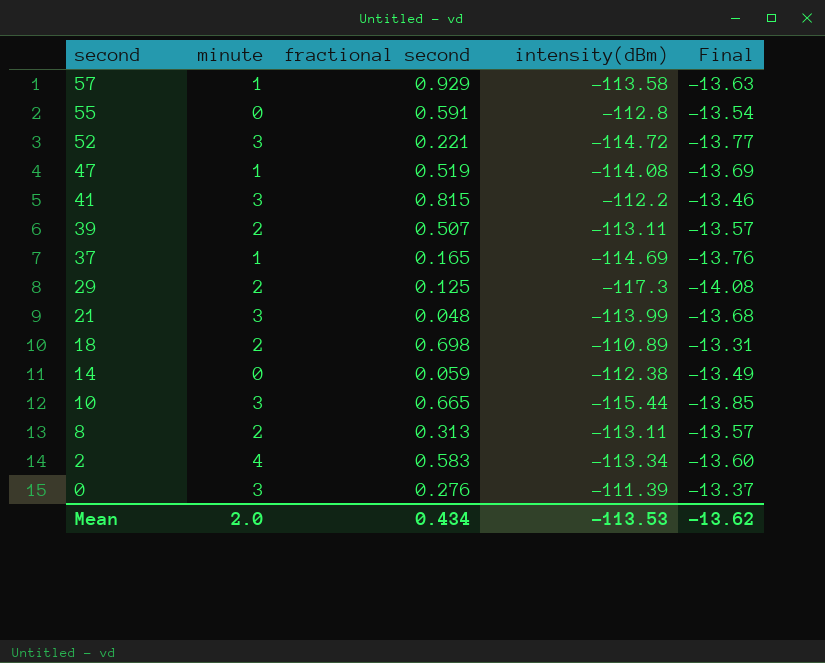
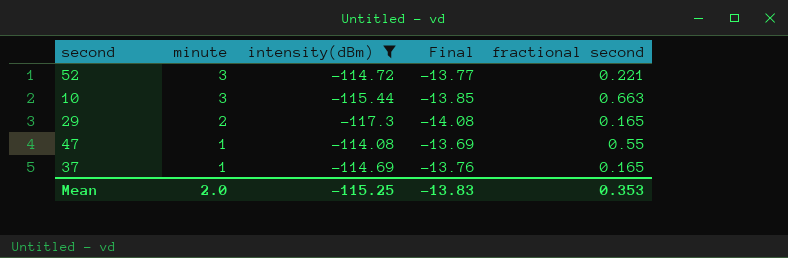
filter: none -> intensity(dBm) <= -114.08
row order: second descending -> minute descending
column fractional second | position: 3 -> 5
10 | fractional second: 0.665 -> 0.663
29 | fractional second: 0.125 -> 0.165
47 | fractional second: 0.519 -> 0.55
Mean | intensity(dBm): -113.53 -> -115.25
Mean | Final: -13.62 -> -13.83
Mean | fractional second: 0.434 -> 0.353

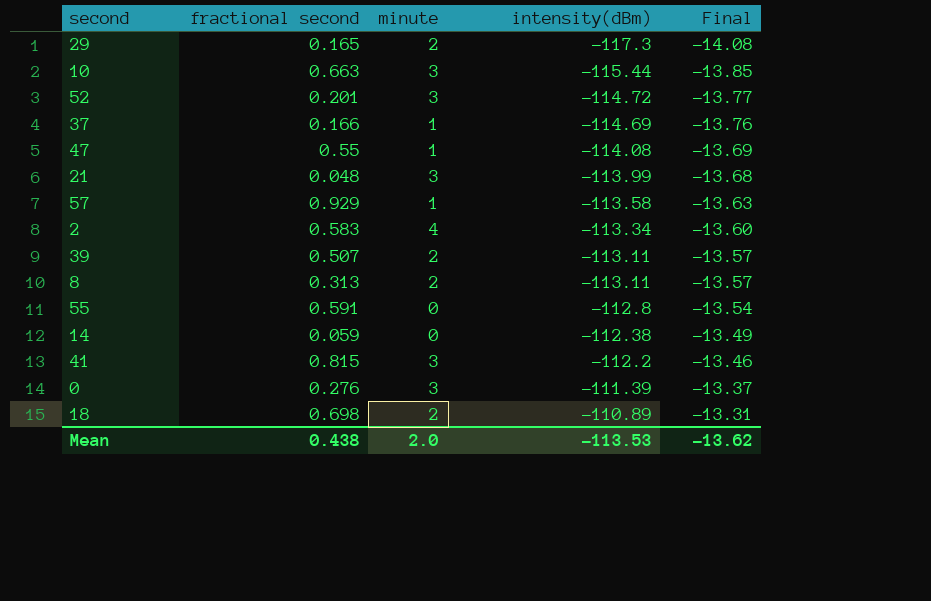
filter: intensity(dBm) <= -114.08 -> none
row order: minute descending -> intensity(dBm) ascending
column fractional second | position: 5 -> 2
52 | fractional second: 0.221 -> 0.201
37 | fractional second: 0.165 -> 0.166
Mean | fractional second: 0.353 -> 0.438
Mean | intensity(dBm): -115.25 -> -113.53
Mean | Final: -13.83 -> -13.62

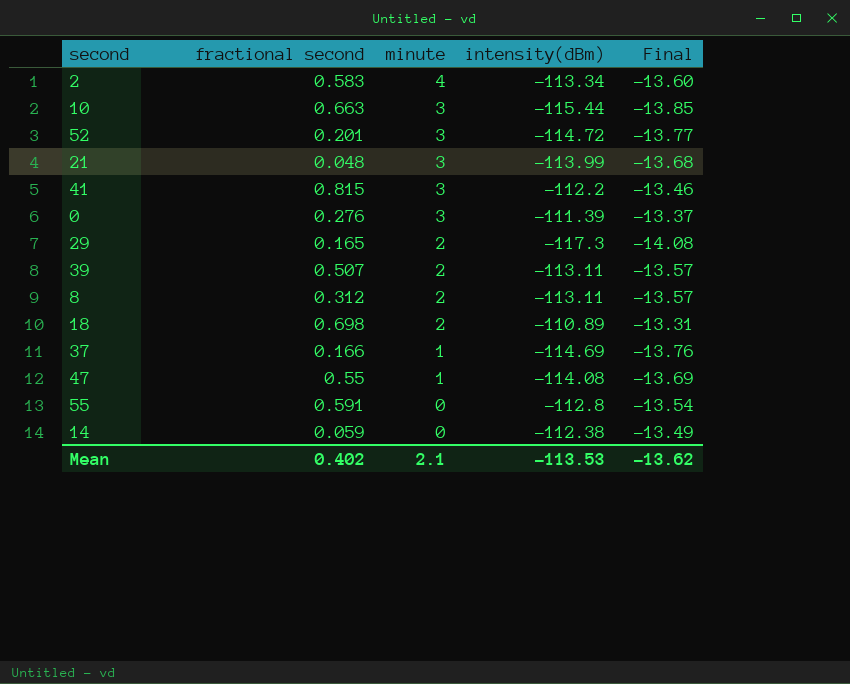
row order: intensity(dBm) ascending -> minute descending
row 57: 0.929 | 1 | -113.58 | -13.63 -> none
8 | fractional second: 0.313 -> 0.312
Mean | fractional second: 0.438 -> 0.402
Mean | minute: 2.0 -> 2.1

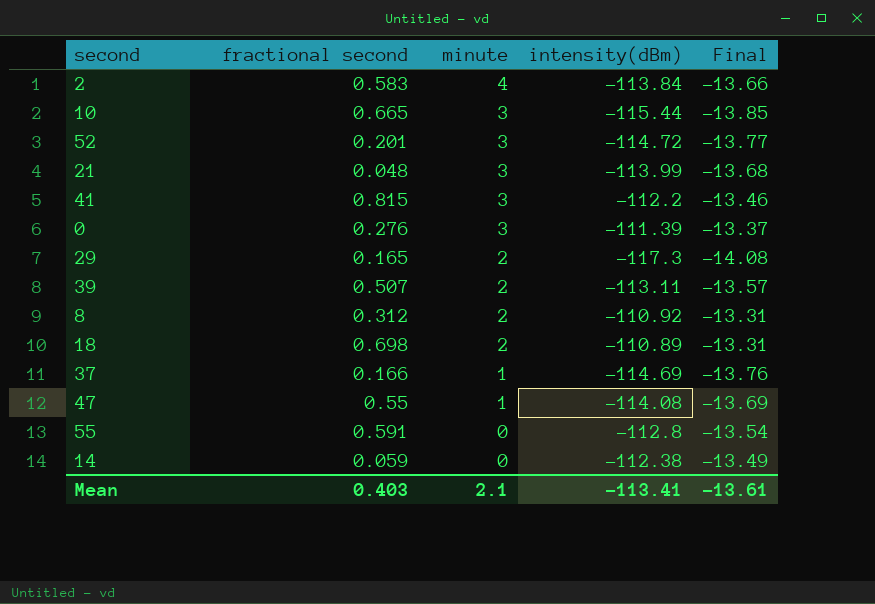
2 | intensity(dBm): -113.34 -> -113.84
2 | Final: -13.60 -> -13.66
10 | fractional second: 0.663 -> 0.665
8 | intensity(dBm): -113.11 -> -110.92
8 | Final: -13.57 -> -13.31
Mean | fractional second: 0.402 -> 0.403
Mean | intensity(dBm): -113.53 -> -113.41
Mean | Final: -13.62 -> -13.61

